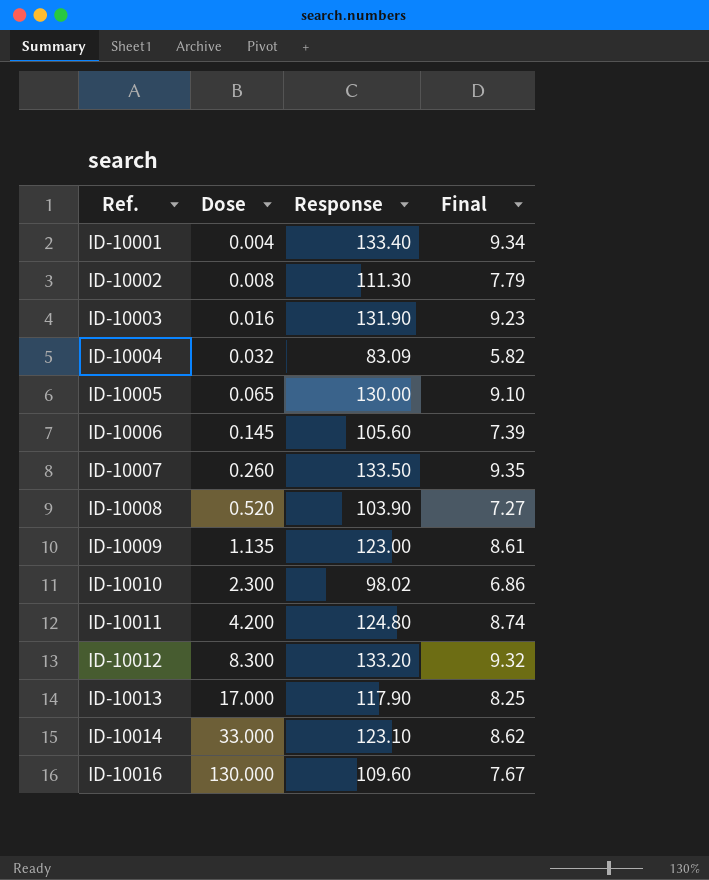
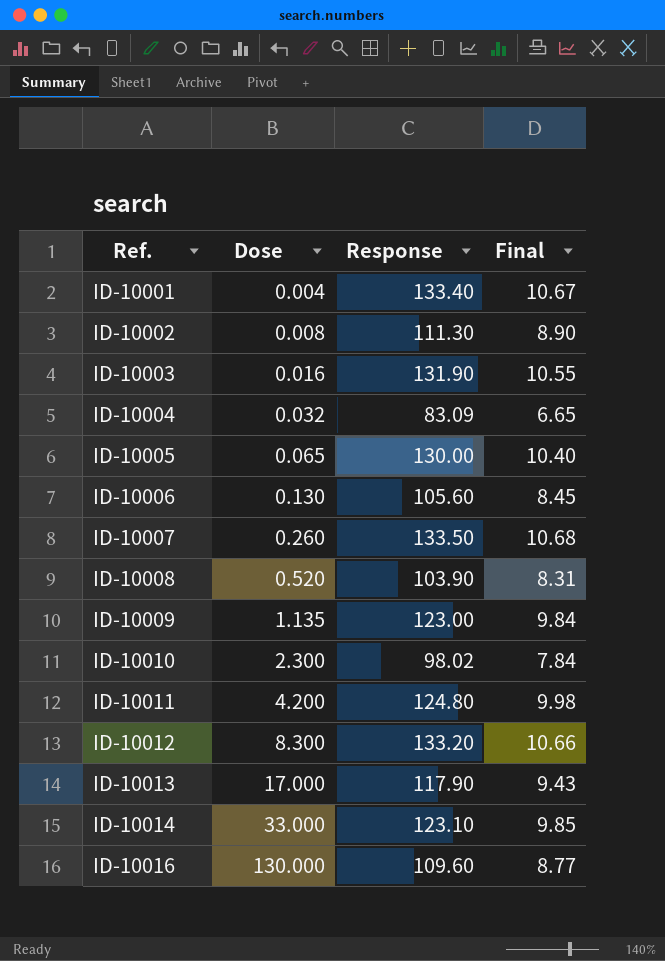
column Final | formula: [Response] * 0.07 -> [Response] * 0.08
ID-10006 | Dose: 0.145 -> 0.130

